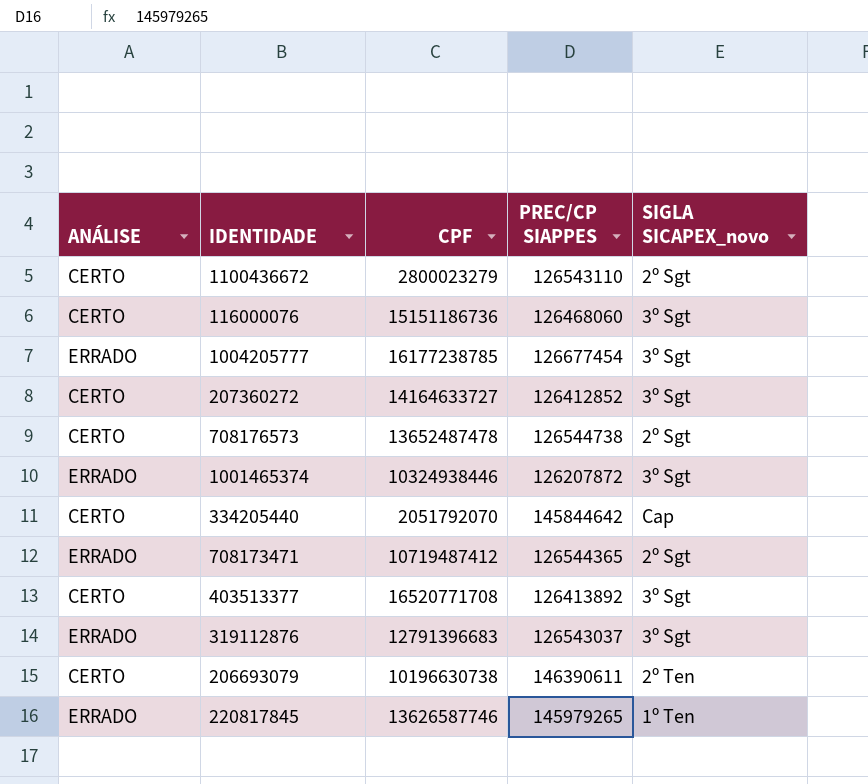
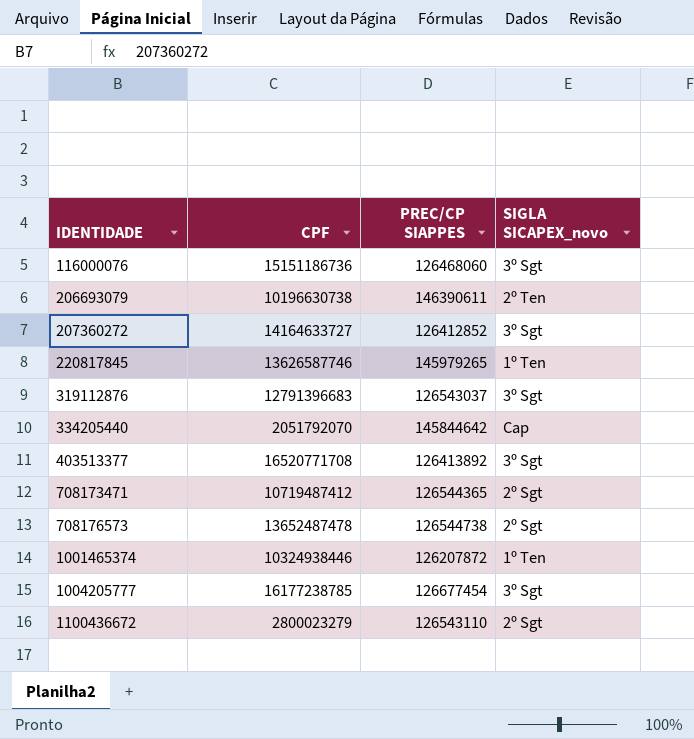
row order: none -> IDENTIDADE ascending
column ANÁLISE | position: 1 -> none
1001465374 | SIGLA SICAPEX_novo: 3º Sgt -> 1º Ten

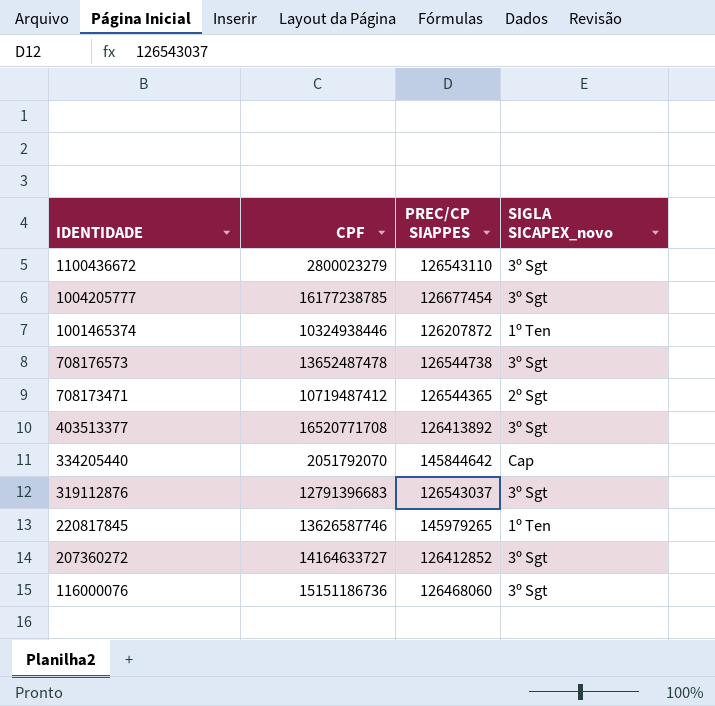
row order: IDENTIDADE ascending -> IDENTIDADE descending
row 206693079: 10196630738 | 146390611 | 2º Ten -> none
1100436672 | SIGLA SICAPEX_novo: 2º Sgt -> 3º Sgt
708176573 | SIGLA SICAPEX_novo: 2º Sgt -> 3º Sgt

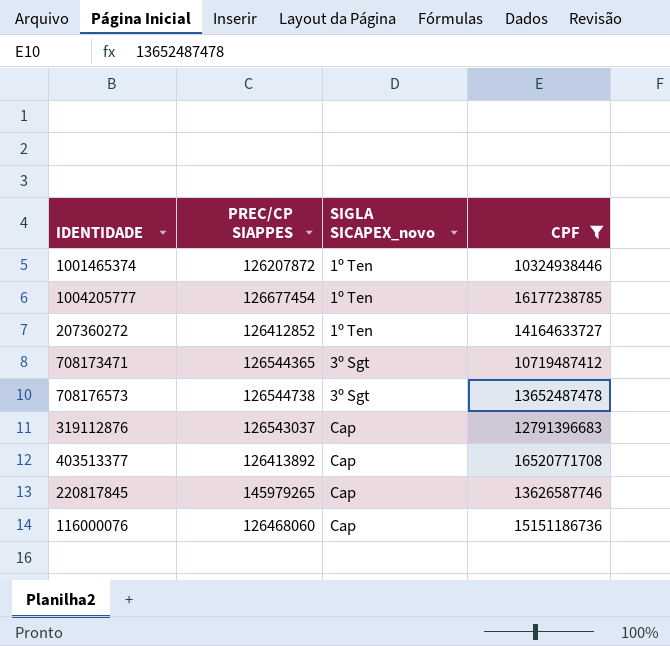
filter: none -> CPF >= 10324938446
row order: IDENTIDADE descending -> SIGLA SICAPEX_novo ascending
column CPF | position: 2 -> 4
1004205777 | SIGLA SICAPEX_novo: 3º Sgt -> 1º Ten
207360272 | SIGLA SICAPEX_novo: 3º Sgt -> 1º Ten
708173471 | SIGLA SICAPEX_novo: 2º Sgt -> 3º Sgt
319112876 | SIGLA SICAPEX_novo: 3º Sgt -> Cap
403513377 | SIGLA SICAPEX_novo: 3º Sgt -> Cap
220817845 | SIGLA SICAPEX_novo: 1º Ten -> Cap
116000076 | SIGLA SICAPEX_novo: 3º Sgt -> Cap

